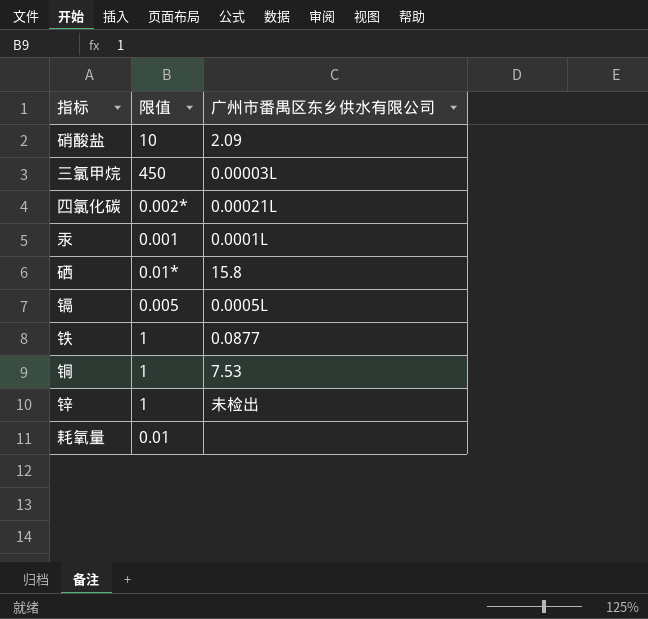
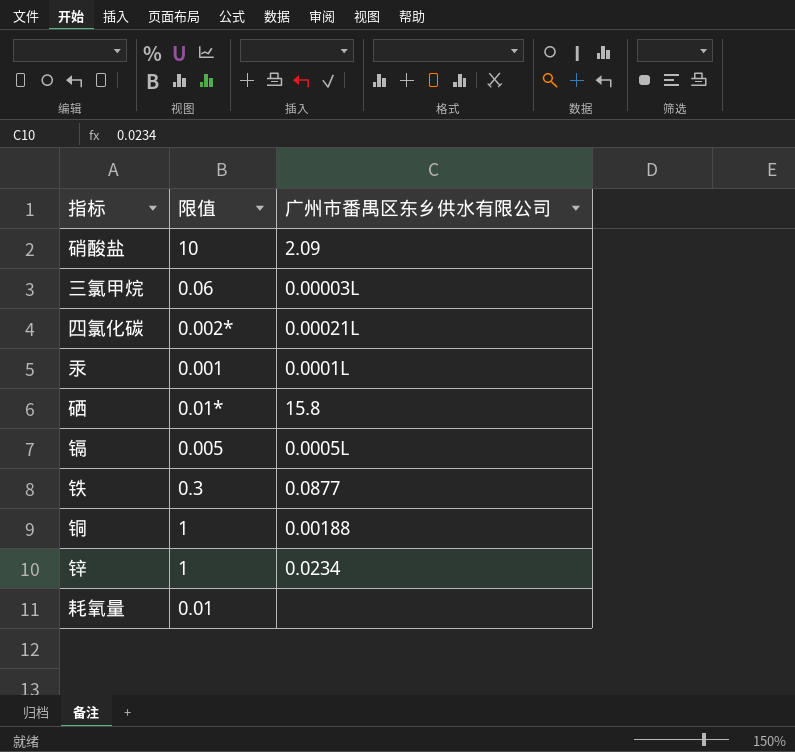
三氯甲烷 | 限值: 450 -> 0.06
铁 | 限值: 1 -> 0.3
铜 | 广州市番禺区东乡供水有限公司: 7.53 -> 0.00188
锌 | 广州市番禺区东乡供水有限公司: 未检出 -> 0.0234

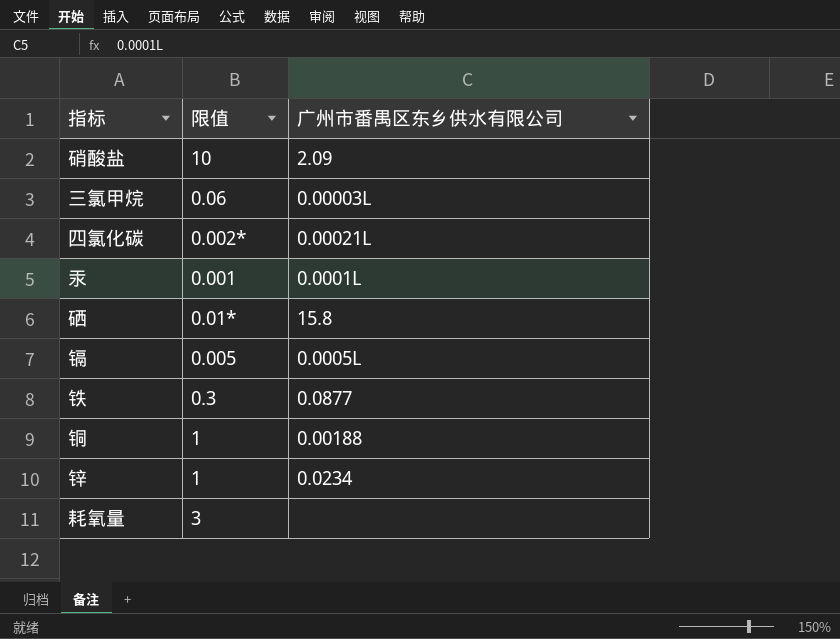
耗氧量 | 限值: 0.01 -> 3

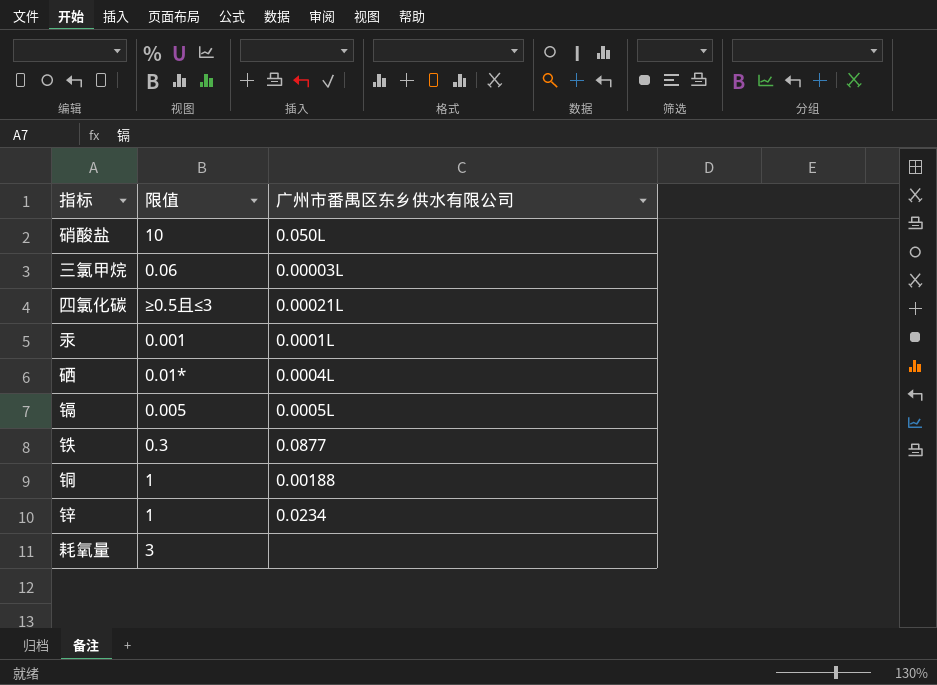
硝酸盐 | 广州市番禺区东乡供水有限公司: 2.09 -> 0.050L
四氯化碳 | 限值: 0.002* -> ≥0.5且≤3
硒 | 广州市番禺区东乡供水有限公司: 15.8 -> 0.0004L

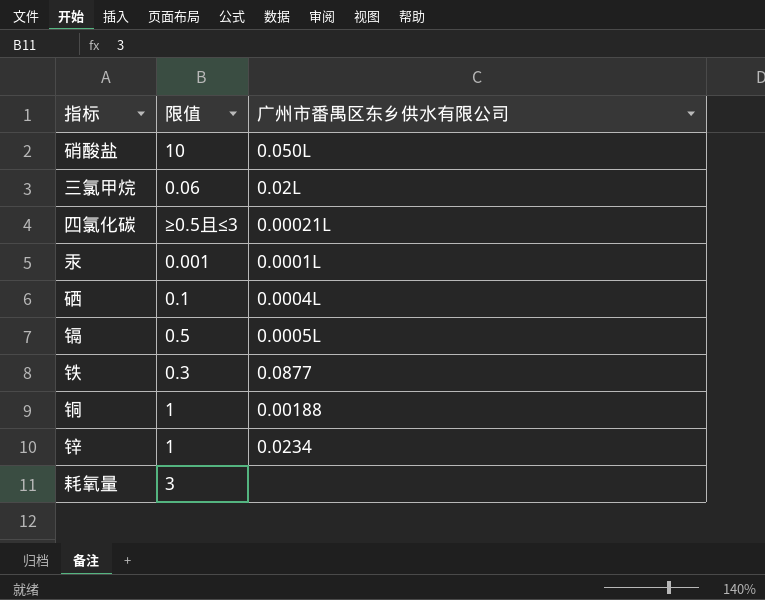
三氯甲烷 | 广州市番禺区东乡供水有限公司: 0.00003L -> 0.02L
硒 | 限值: 0.01* -> 0.1
镉 | 限值: 0.005 -> 0.5

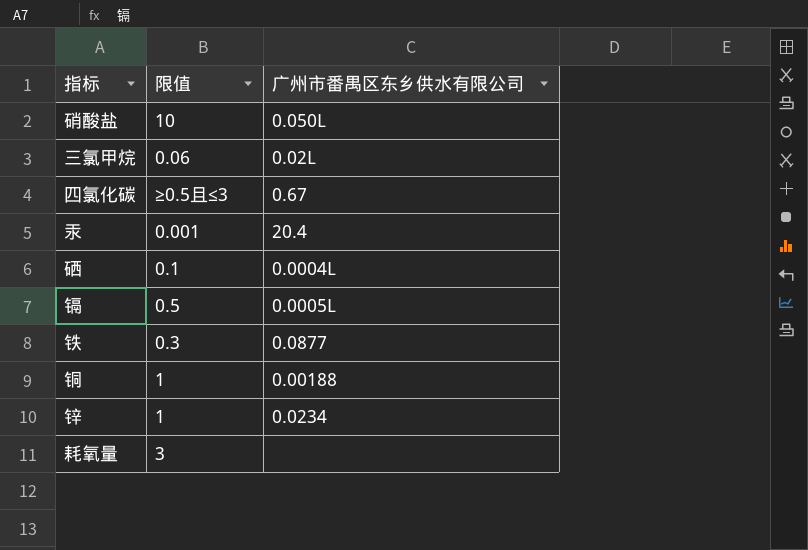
四氯化碳 | 广州市番禺区东乡供水有限公司: 0.00021L -> 0.67
汞 | 广州市番禺区东乡供水有限公司: 0.0001L -> 20.4

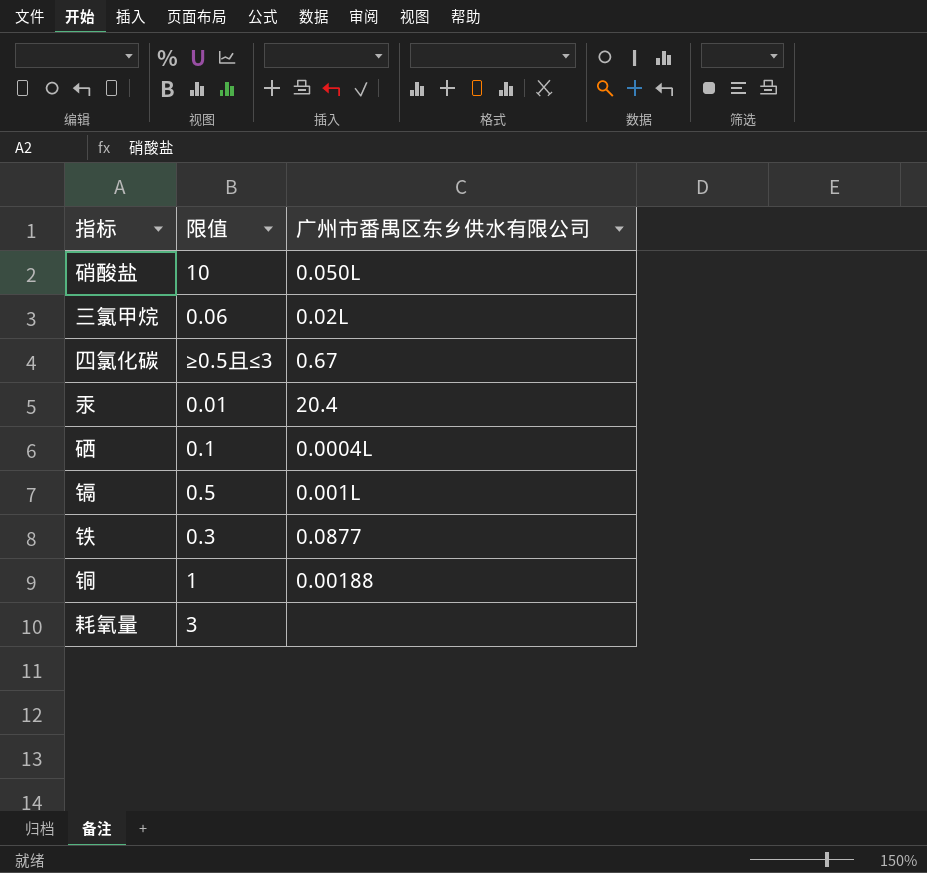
row 锌: 1 | 0.0234 -> none
汞 | 限值: 0.001 -> 0.01
镉 | 广州市番禺区东乡供水有限公司: 0.0005L -> 0.001L

